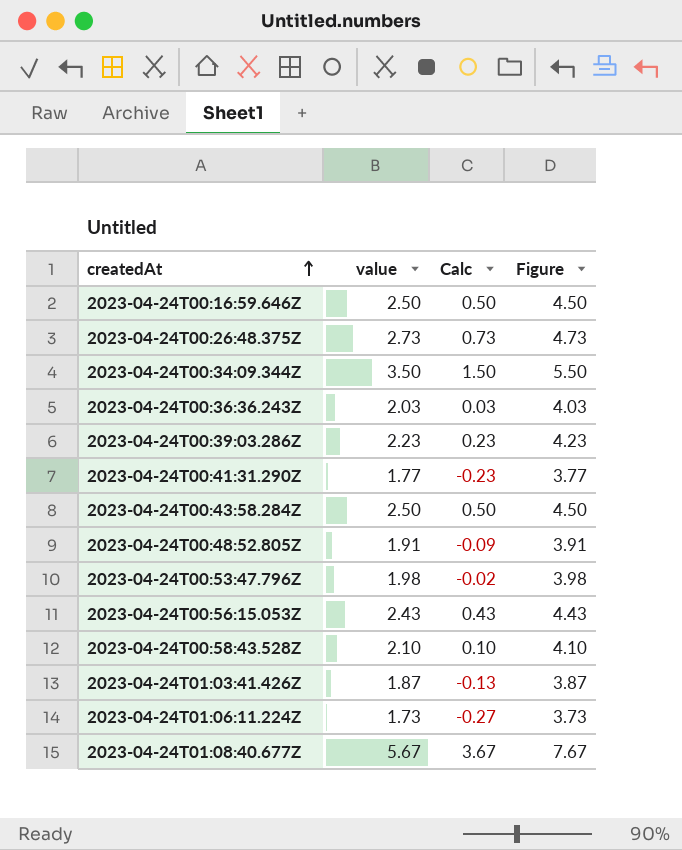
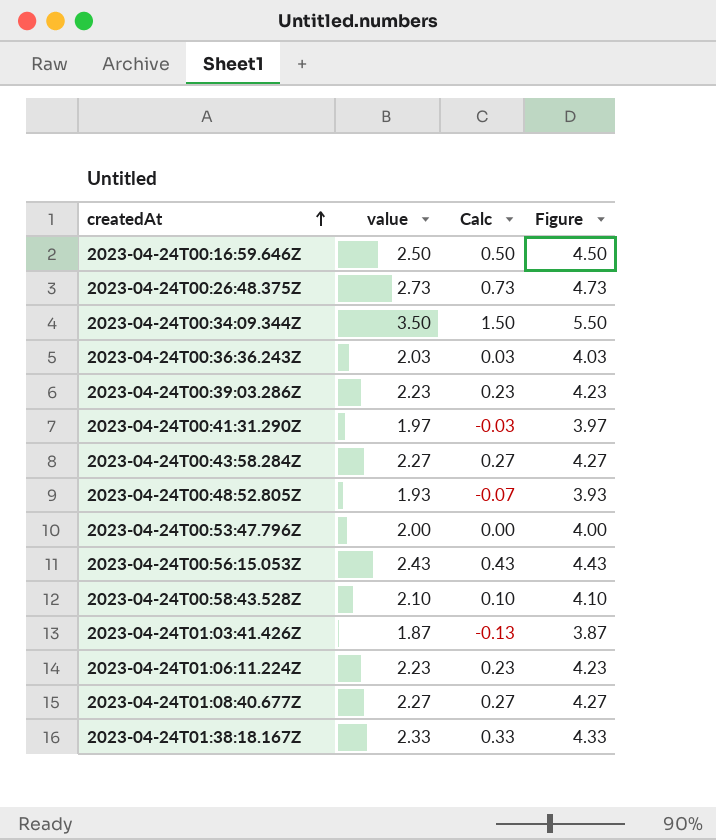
2023-04-24T00:41:31.290Z | value: 1.77 -> 1.97
2023-04-24T00:41:31.290Z | Calc: -0.23 -> -0.03
2023-04-24T00:41:31.290Z | Figure: 3.77 -> 3.97
2023-04-24T00:43:58.284Z | value: 2.50 -> 2.27
2023-04-24T00:43:58.284Z | Calc: 0.50 -> 0.27
2023-04-24T00:43:58.284Z | Figure: 4.50 -> 4.27
2023-04-24T00:48:52.805Z | value: 1.91 -> 1.93
2023-04-24T00:48:52.805Z | Calc: -0.09 -> -0.07
2023-04-24T00:48:52.805Z | Figure: 3.91 -> 3.93
2023-04-24T00:53:47.796Z | value: 1.98 -> 2.00
2023-04-24T00:53:47.796Z | Calc: -0.02 -> 0.00
2023-04-24T00:53:47.796Z | Figure: 3.98 -> 4.00
2023-04-24T01:06:11.224Z | value: 1.73 -> 2.23
2023-04-24T01:06:11.224Z | Calc: -0.27 -> 0.23
2023-04-24T01:06:11.224Z | Figure: 3.73 -> 4.23
2023-04-24T01:08:40.677Z | value: 5.67 -> 2.27
2023-04-24T01:08:40.677Z | Calc: 3.67 -> 0.27
2023-04-24T01:08:40.677Z | Figure: 7.67 -> 4.27
row 2023-04-24T01:38:18.167Z: none -> 2.33 | 0.33 | 4.33

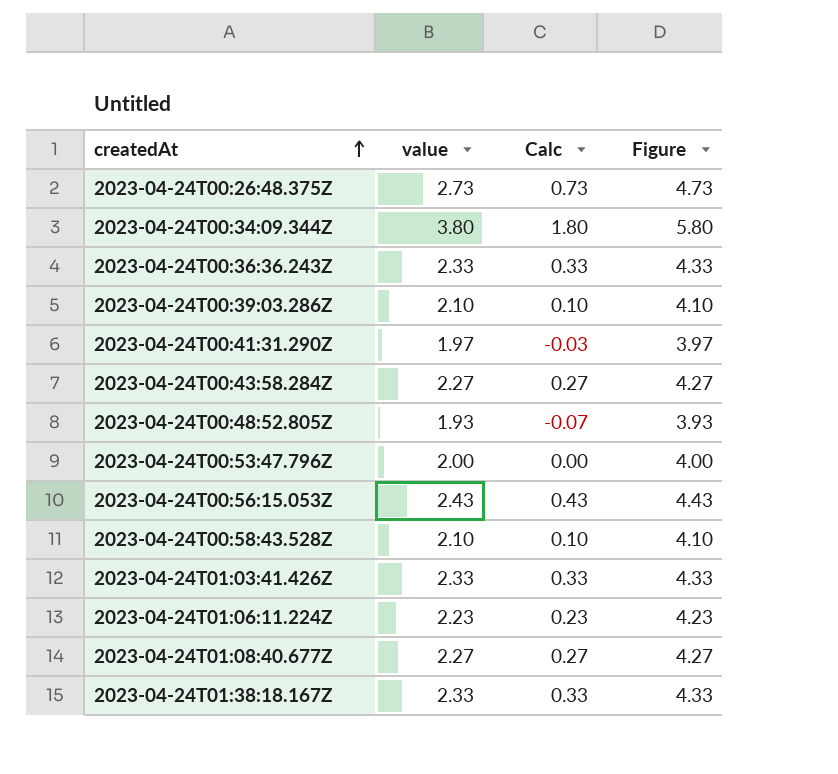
row 2023-04-24T00:16:59.646Z: 2.50 | 0.50 | 4.50 -> none
2023-04-24T00:34:09.344Z | value: 3.50 -> 3.80
2023-04-24T00:34:09.344Z | Calc: 1.50 -> 1.80
2023-04-24T00:34:09.344Z | Figure: 5.50 -> 5.80
2023-04-24T00:36:36.243Z | value: 2.03 -> 2.33
2023-04-24T00:36:36.243Z | Calc: 0.03 -> 0.33
2023-04-24T00:36:36.243Z | Figure: 4.03 -> 4.33
2023-04-24T00:39:03.286Z | value: 2.23 -> 2.10
2023-04-24T00:39:03.286Z | Calc: 0.23 -> 0.10
2023-04-24T00:39:03.286Z | Figure: 4.23 -> 4.10
2023-04-24T01:03:41.426Z | value: 1.87 -> 2.33
2023-04-24T01:03:41.426Z | Calc: -0.13 -> 0.33
2023-04-24T01:03:41.426Z | Figure: 3.87 -> 4.33

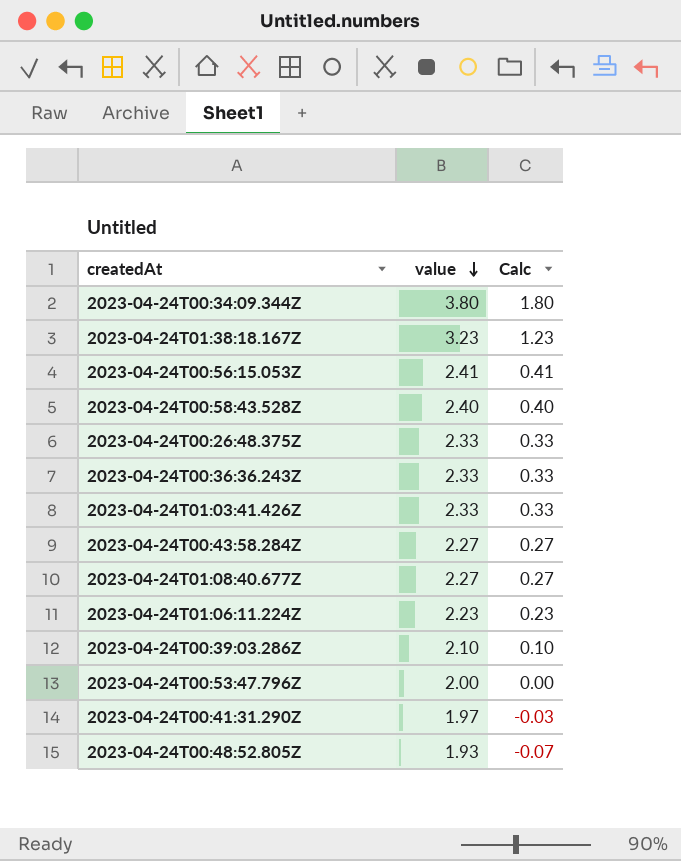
row order: createdAt ascending -> value descending
column Figure | formula: [value] + 2 -> none
2023-04-24T01:38:18.167Z | value: 2.33 -> 3.23
2023-04-24T01:38:18.167Z | Calc: 0.33 -> 1.23
2023-04-24T00:56:15.053Z | value: 2.43 -> 2.41
2023-04-24T00:56:15.053Z | Calc: 0.43 -> 0.41
2023-04-24T00:58:43.528Z | value: 2.10 -> 2.40
2023-04-24T00:58:43.528Z | Calc: 0.10 -> 0.40
2023-04-24T00:26:48.375Z | value: 2.73 -> 2.33
2023-04-24T00:26:48.375Z | Calc: 0.73 -> 0.33

